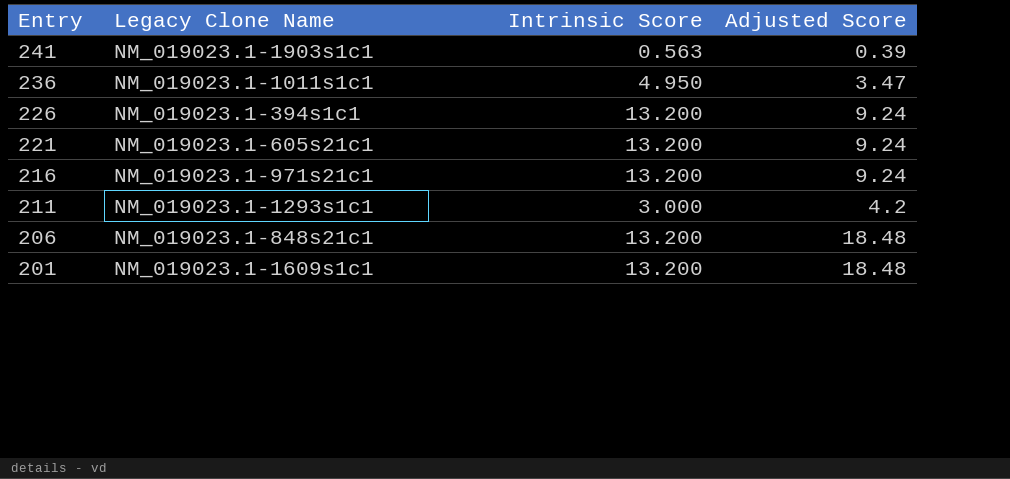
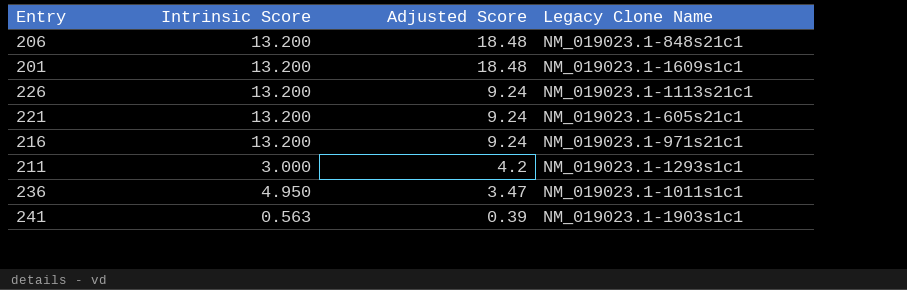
row order: Entry descending -> Adjusted Score descending
column Legacy Clone Name | position: 2 -> 4
226 | Legacy Clone Name: NM_019023.1-394s1c1 -> NM_019023.1-1113s21c1

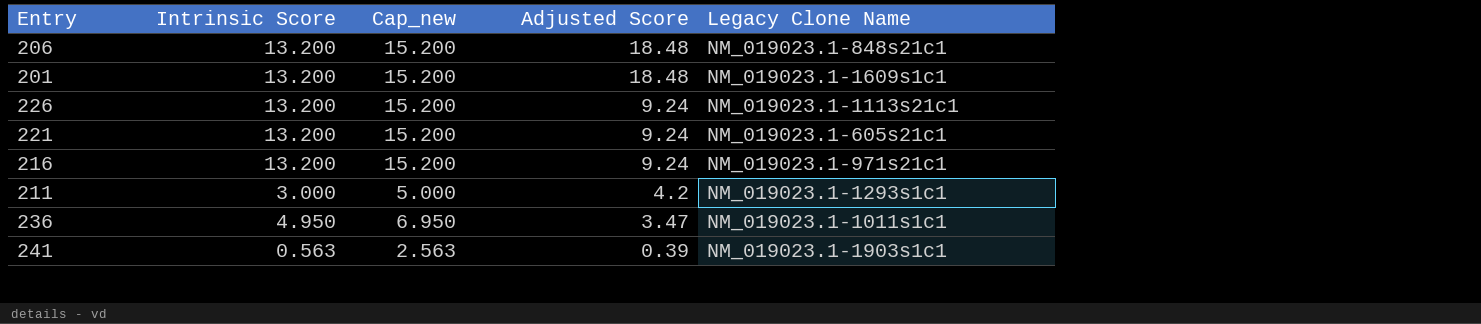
column Cap_new | formula: none -> [Intrinsic Score] + 2

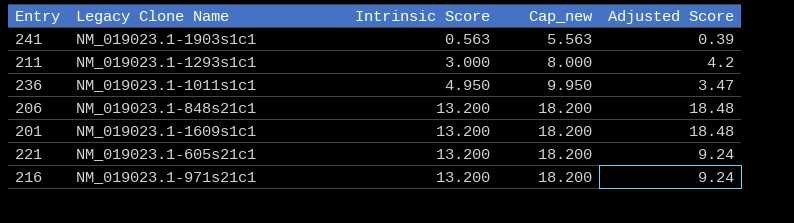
row order: Adjusted Score descending -> Intrinsic Score ascending
column Legacy Clone Name | position: 5 -> 2
column Cap_new | formula: [Intrinsic Score] + 2 -> [Intrinsic Score] + 5
row 226: 13.200 | 15.200 | 9.24 | NM_019023.1-1113s21c1 -> none

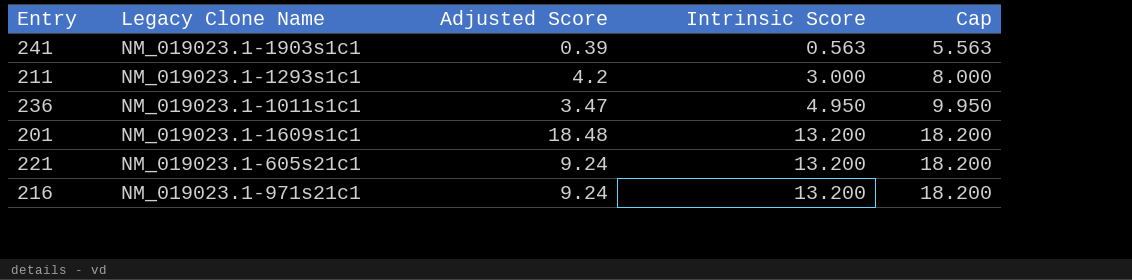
column Adjusted Score | position: 5 -> 3
column name: Cap_new -> Cap
row 206: NM_019023.1-848s21c1 | 13.200 | 18.200 | 18.48 -> none

